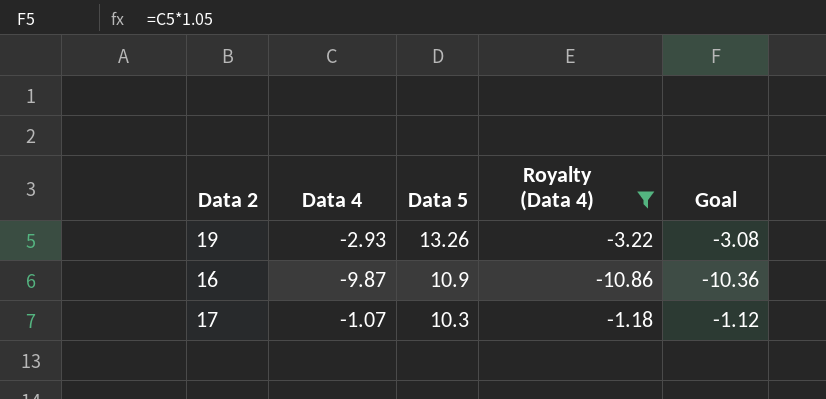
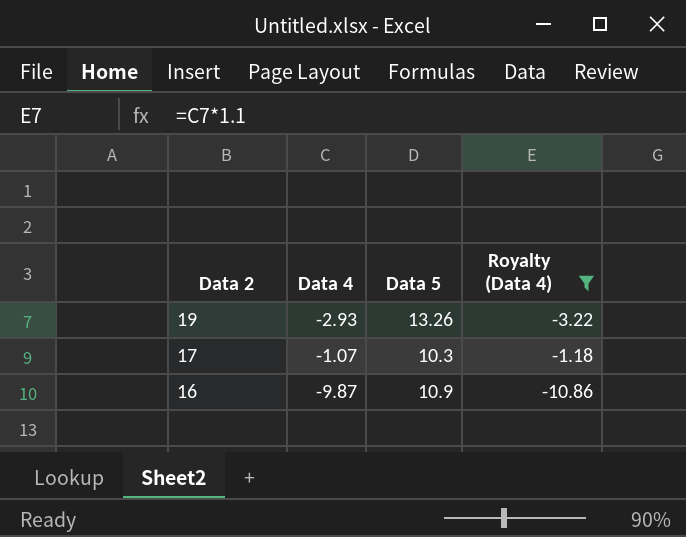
row order: Data 5 descending -> Data 2 descending
column Goal | formula: [Data 4] * 1.05 -> none

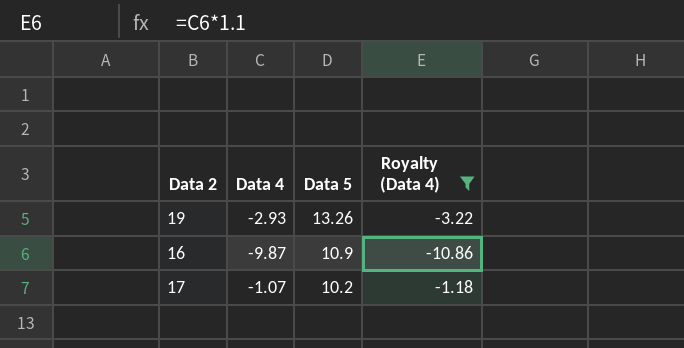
row order: Data 2 descending -> Data 5 descending
17 | Data 5: 10.3 -> 10.2

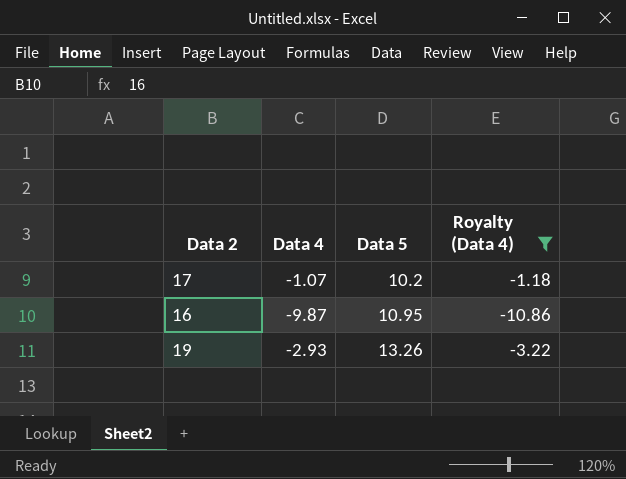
row order: Data 5 descending -> Data 5 ascending
16 | Data 5: 10.9 -> 10.95

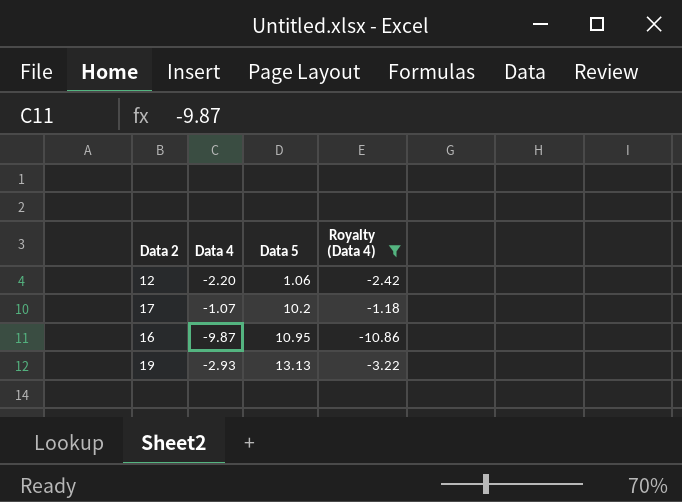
row 12: none -> -2.20 | 1.06 | -2.42
19 | Data 5: 13.26 -> 13.13

